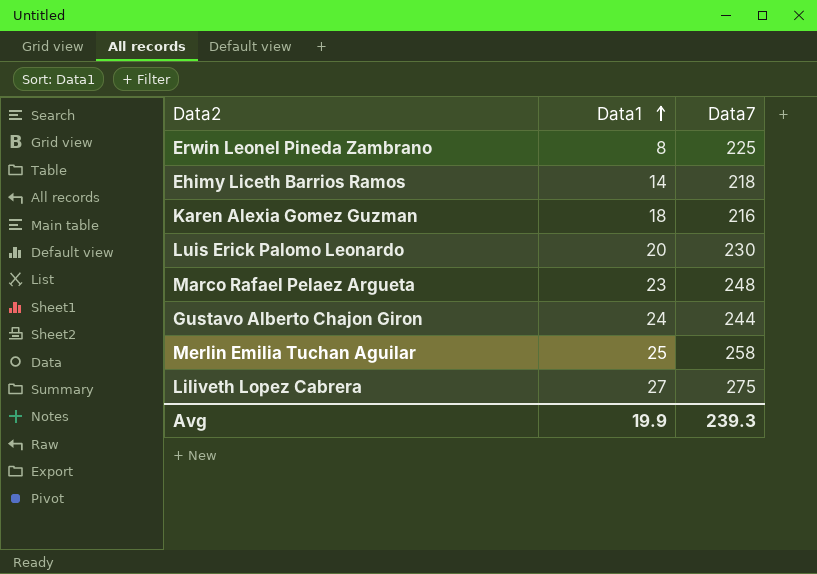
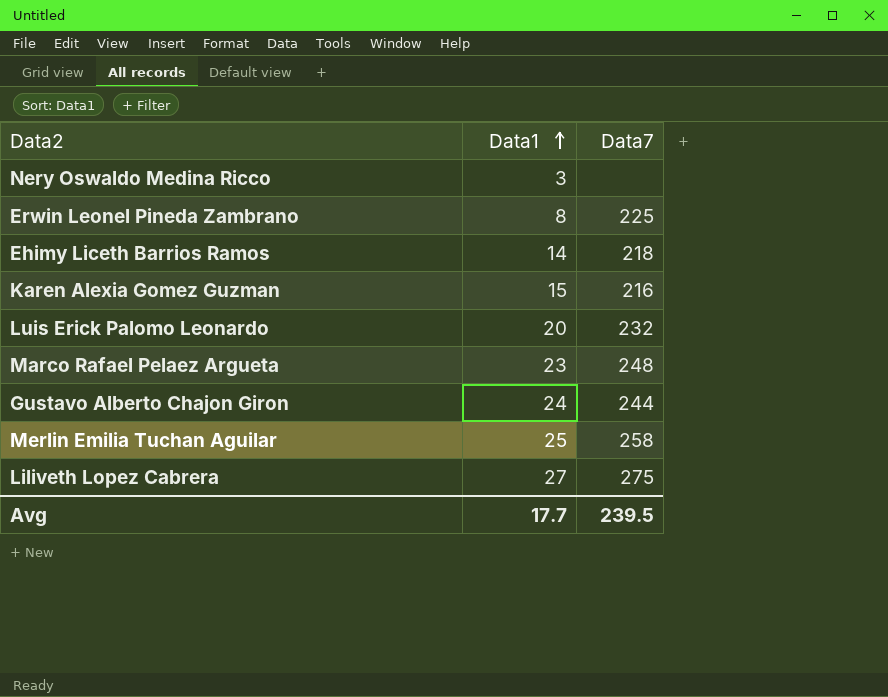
row Nery Oswaldo Medina Ricco: none -> 3 | none
Karen Alexia Gomez Guzman | Data1: 18 -> 15
Luis Erick Palomo Leonardo | Data7: 230 -> 232
Avg | Data1: 19.9 -> 17.7
Avg | Data7: 239.3 -> 239.5

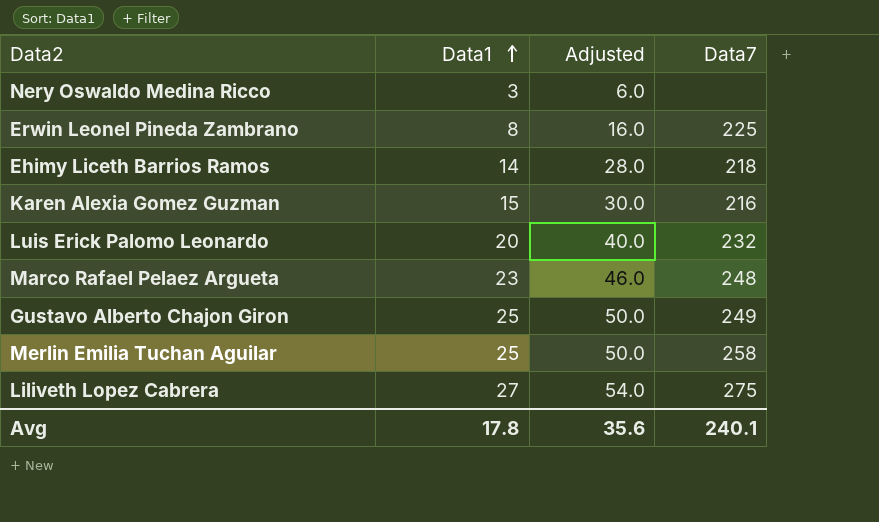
column Adjusted | formula: none -> [Data1] * 2
Gustavo Alberto Chajon Giron | Data1: 24 -> 25
Gustavo Alberto Chajon Giron | Data7: 244 -> 249
Avg | Data1: 17.7 -> 17.8
Avg | Data7: 239.5 -> 240.1

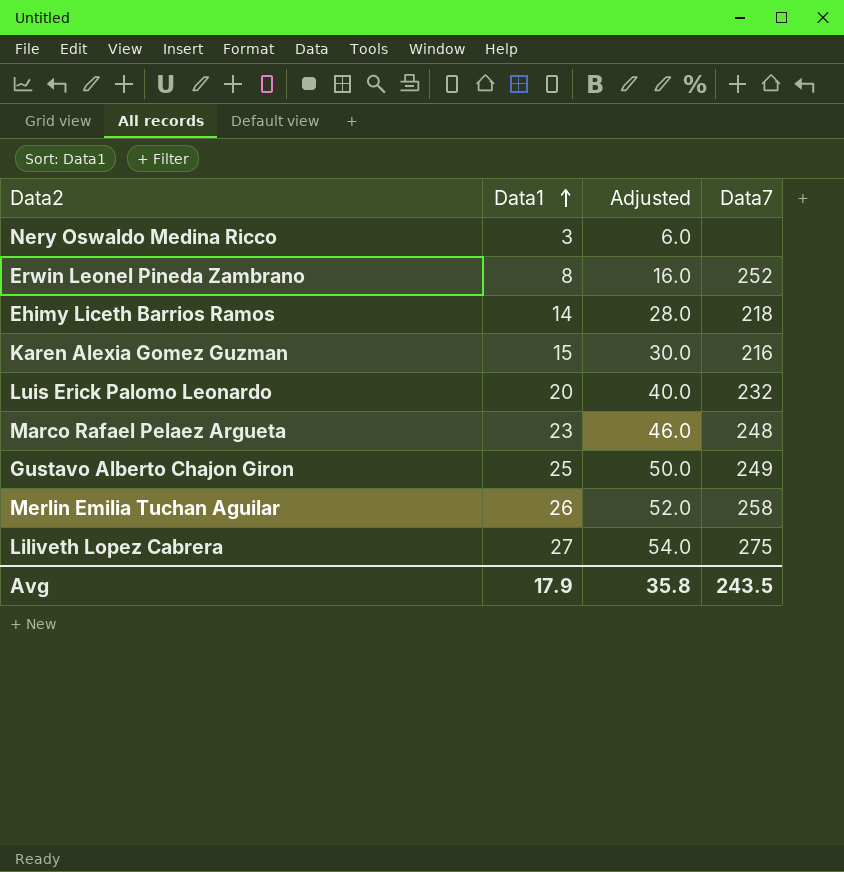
Erwin Leonel Pineda Zambrano | Data7: 225 -> 252
Merlin Emilia Tuchan Aguilar | Data1: 25 -> 26
Merlin Emilia Tuchan Aguilar | Adjusted: 50.0 -> 52.0
Avg | Data1: 17.8 -> 17.9
Avg | Adjusted: 35.6 -> 35.8
Avg | Data7: 240.1 -> 243.5

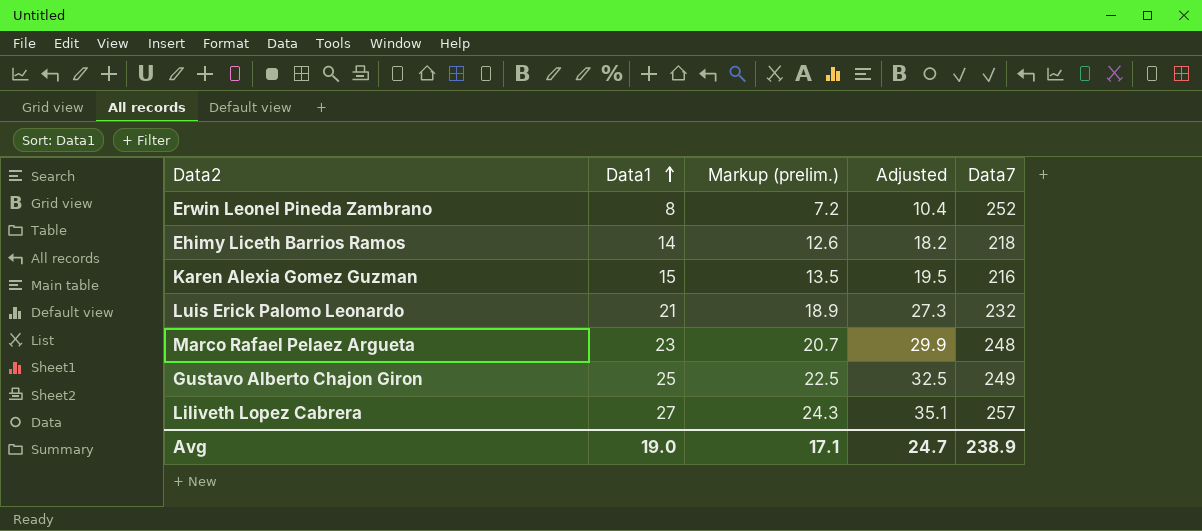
column Markup (prelim.) | formula: none -> [Data1] * 0.9
column Adjusted | formula: [Data1] * 2 -> [Data1] * 1.3
row Nery Oswaldo Medina Ricco: 3 | 6.0 | none -> none
row Merlin Emilia Tuchan Aguilar: 26 | 52.0 | 258 -> none
Luis Erick Palomo Leonardo | Data1: 20 -> 21
Liliveth Lopez Cabrera | Data7: 275 -> 257
Avg | Data1: 17.9 -> 19.0
Avg | Adjusted: 35.8 -> 24.7
Avg | Data7: 243.5 -> 238.9

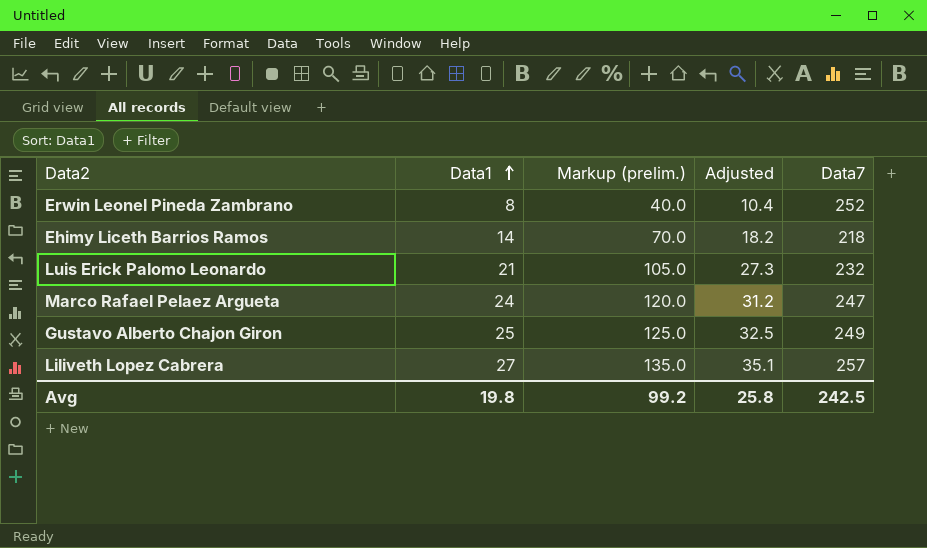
column Markup (prelim.) | formula: [Data1] * 0.9 -> [Data1] * 5
row Karen Alexia Gomez Guzman: 15 | 13.5 | 19.5 | 216 -> none
Marco Rafael Pelaez Argueta | Data1: 23 -> 24
Marco Rafael Pelaez Argueta | Adjusted: 29.9 -> 31.2
Marco Rafael Pelaez Argueta | Data7: 248 -> 247
Avg | Data1: 19.0 -> 19.8
Avg | Markup (prelim.): 17.1 -> 99.2
Avg | Adjusted: 24.7 -> 25.8
Avg | Data7: 238.9 -> 242.5

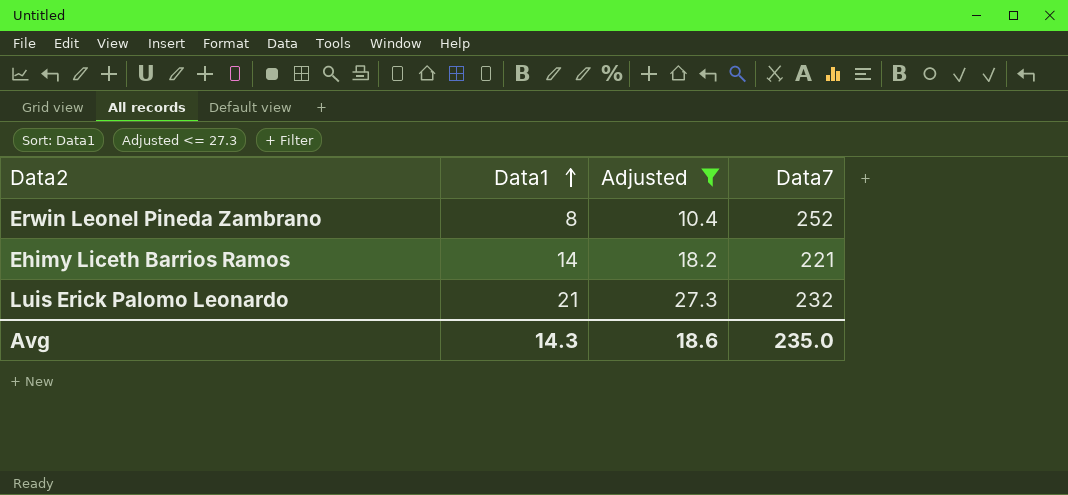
filter: none -> Adjusted <= 27.3
column Markup (prelim.) | formula: [Data1] * 5 -> none
Ehimy Liceth Barrios Ramos | Data7: 218 -> 221
Avg | Data1: 19.8 -> 14.3
Avg | Adjusted: 25.8 -> 18.6
Avg | Data7: 242.5 -> 235.0

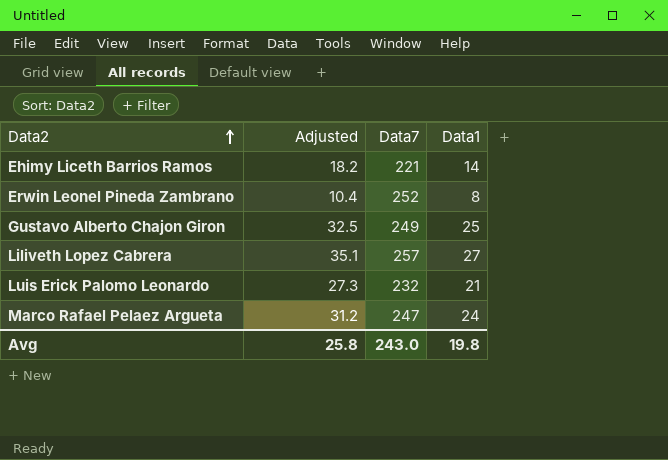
filter: Adjusted <= 27.3 -> none
row order: Data1 ascending -> Data2 ascending
column Data1 | position: 2 -> 4
Avg | Adjusted: 18.6 -> 25.8
Avg | Data7: 235.0 -> 243.0
Avg | Data1: 14.3 -> 19.8

